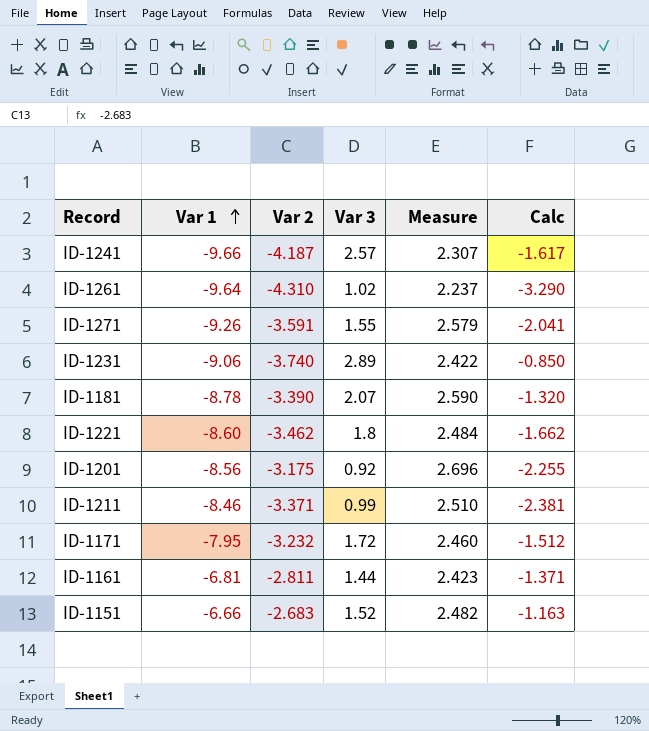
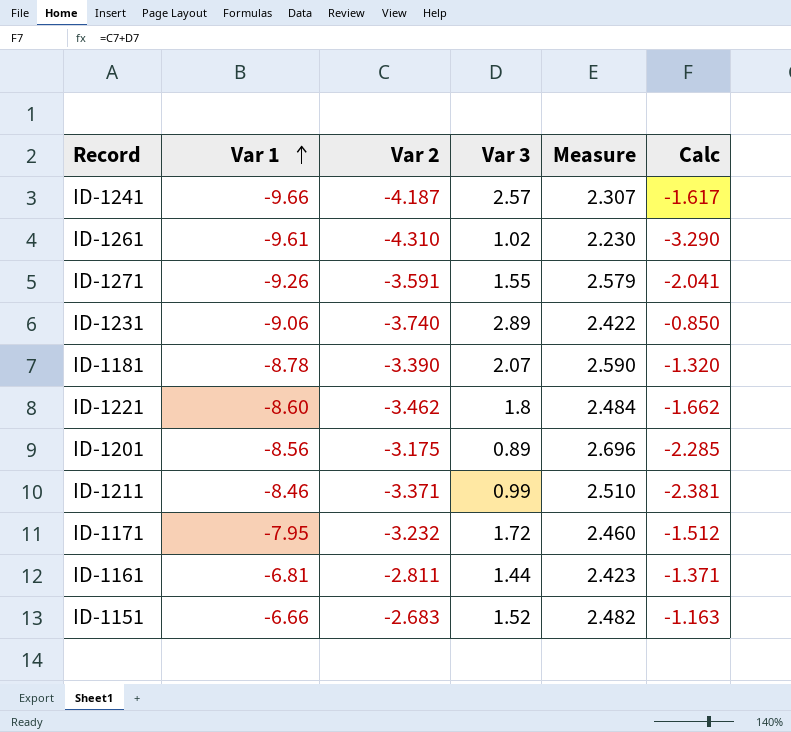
ID-1261 | Var 1: -9.64 -> -9.61
ID-1261 | Measure: 2.237 -> 2.230
ID-1201 | Var 3: 0.92 -> 0.89
ID-1201 | Calc: -2.255 -> -2.285

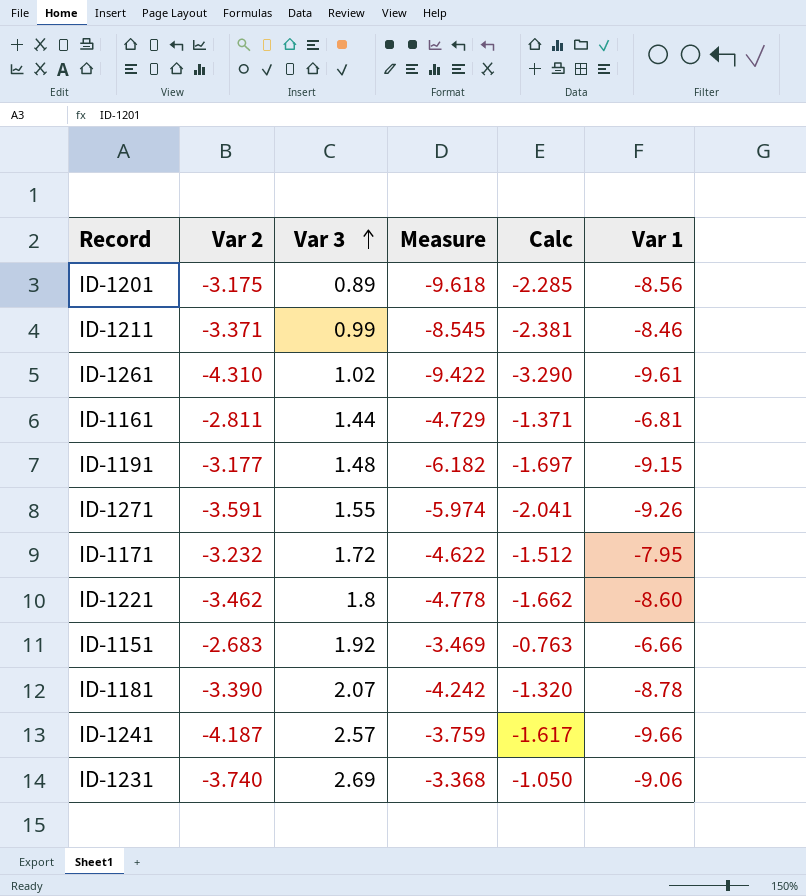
row order: Var 1 ascending -> Var 3 ascending
column Measure | formula: [Var 1] / [Var 2] -> [Var 1] / [Var 3]
column Var 1 | position: 2 -> 6
row ID-1191: none -> -3.177 | 1.48 | -6.182 | -1.697 | -9.15
ID-1151 | Var 3: 1.52 -> 1.92
ID-1151 | Calc: -1.163 -> -0.763
ID-1231 | Var 3: 2.89 -> 2.69
ID-1231 | Calc: -0.850 -> -1.050

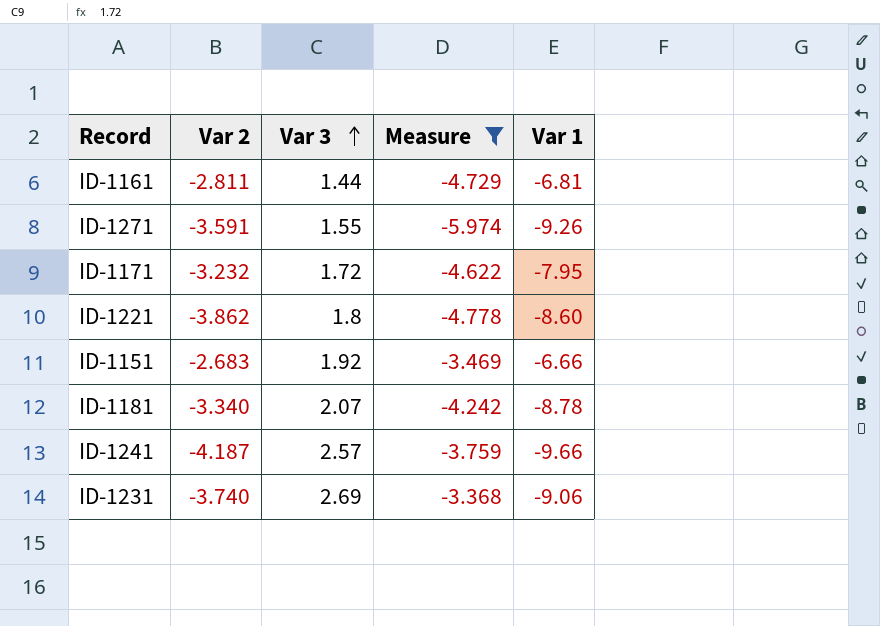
filter: none -> Measure >= -5.974
column Calc | formula: [Var 2] + [Var 3] -> none
ID-1221 | Var 2: -3.462 -> -3.862
ID-1181 | Var 2: -3.390 -> -3.340

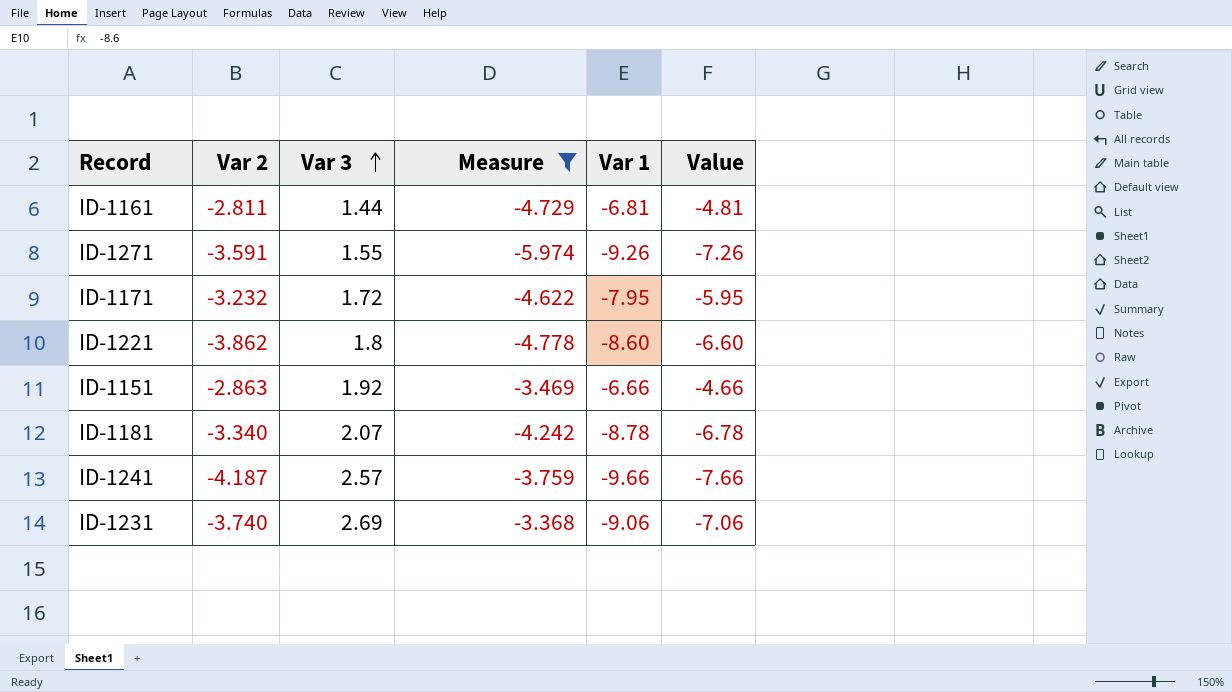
column Value | formula: none -> [Var 1] + 2
ID-1151 | Var 2: -2.683 -> -2.863

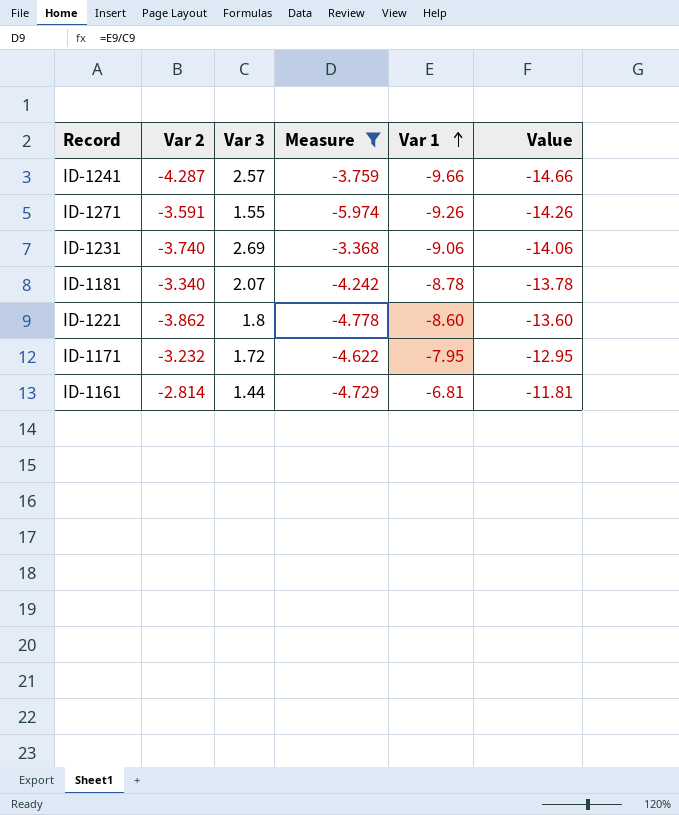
row order: Var 3 ascending -> Var 1 ascending
column Value | formula: [Var 1] + 2 -> [Var 1] - 5
row ID-1151: -2.863 | 1.92 | -3.469 | -6.66 | -4.66 -> none
ID-1241 | Var 2: -4.187 -> -4.287
ID-1161 | Var 2: -2.811 -> -2.814

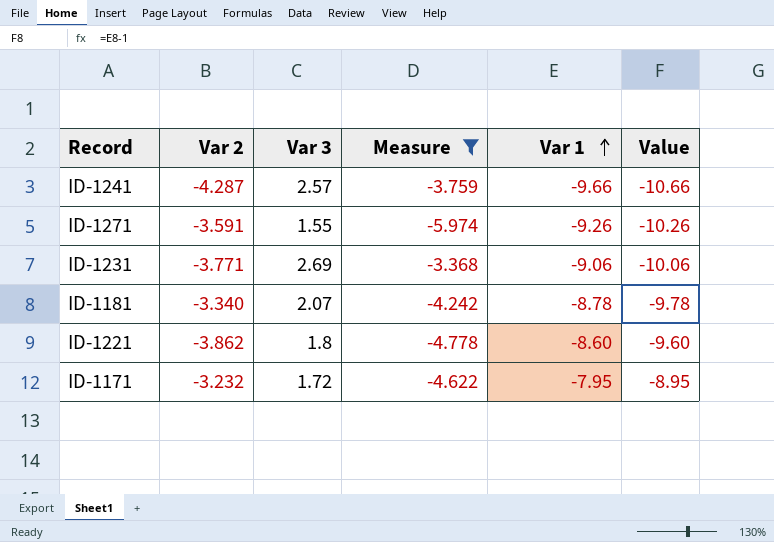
column Value | formula: [Var 1] - 5 -> [Var 1] - 1
row ID-1161: -2.814 | 1.44 | -4.729 | -6.81 | -11.81 -> none
ID-1231 | Var 2: -3.740 -> -3.771

